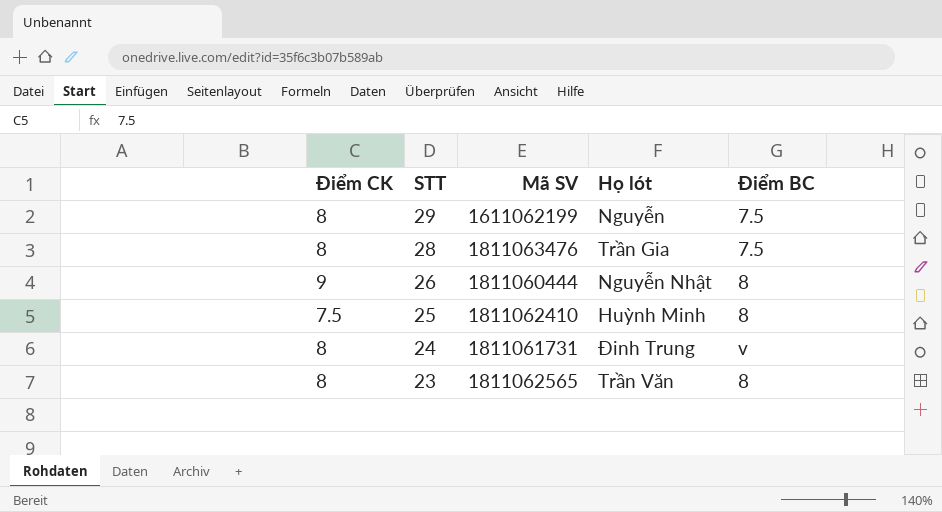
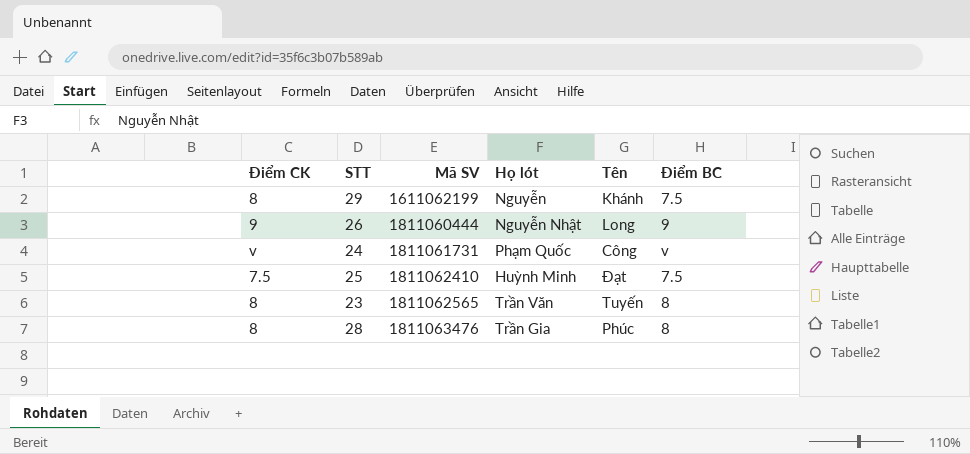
row order: STT descending -> Mã SV ascending
column Tên | position: none -> 5
26 | Điểm BC: 8 -> 9
24 | Điểm CK: 8 -> v
24 | Họ lót: Đinh Trung -> Phạm Quốc
25 | Điểm BC: 8 -> 7.5
28 | Điểm BC: 7.5 -> 8

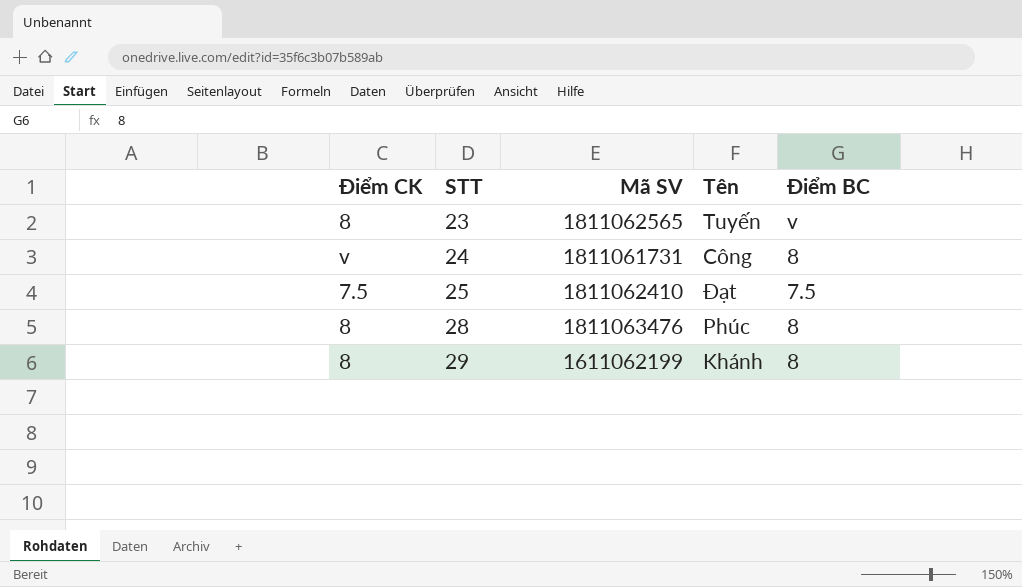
row order: Mã SV ascending -> STT ascending
column Họ lót | position: 4 -> none
row 26: 9 | 1811060444 | Nguyễn Nhật | Long | 9 -> none
23 | Điểm BC: 8 -> v
24 | Điểm BC: v -> 8
29 | Điểm BC: 7.5 -> 8

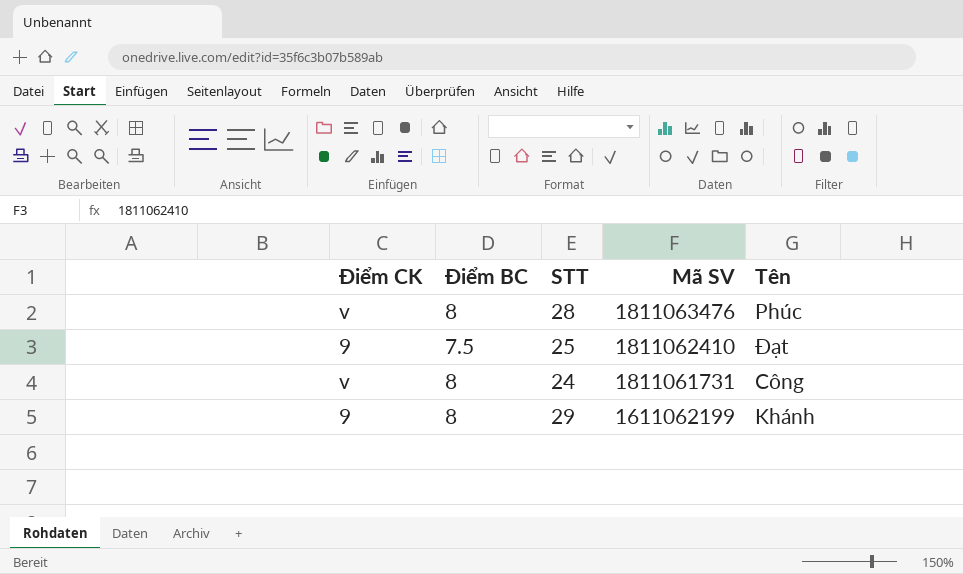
row order: STT ascending -> Mã SV descending
column Điểm BC | position: 5 -> 2
row 23: 8 | 1811062565 | Tuyến | v -> none
28 | Điểm CK: 8 -> v
25 | Điểm CK: 7.5 -> 9
29 | Điểm CK: 8 -> 9

